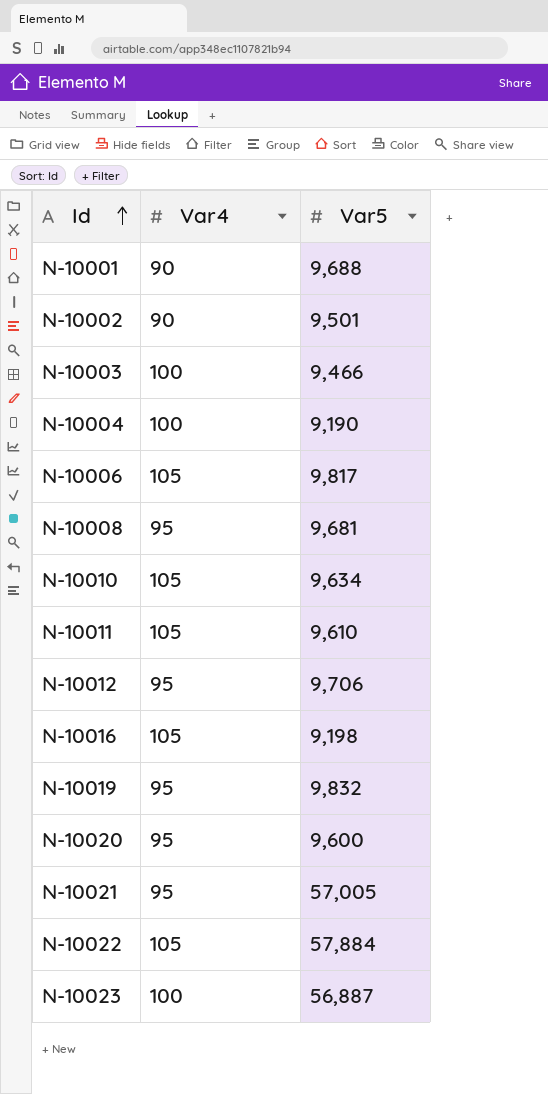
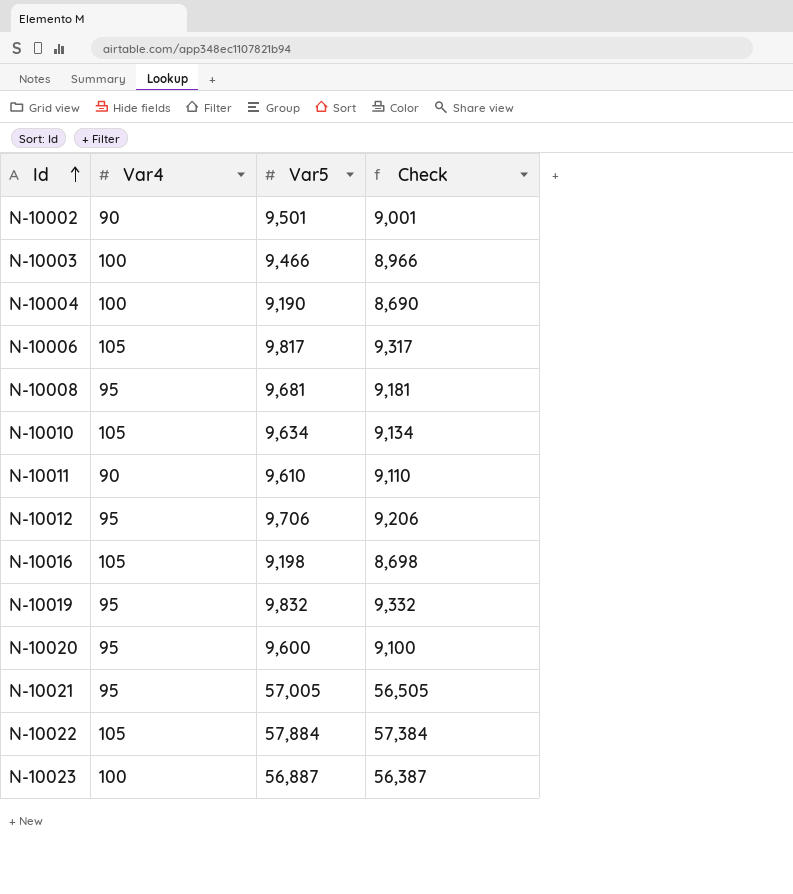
column Check | formula: none -> [Var5] - 500
row N-10001: 90 | 9,688 -> none
N-10011 | Var4: 105 -> 90

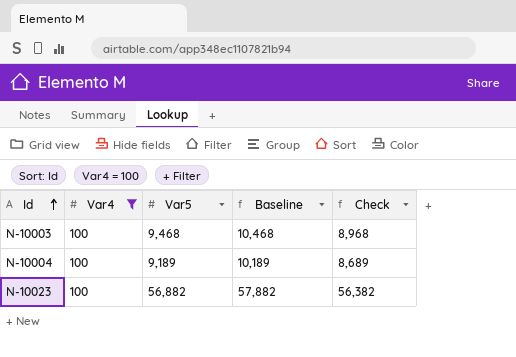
filter: none -> Var4 = 100
column Baseline | formula: none -> [Var5] + 1000
N-10003 | Var5: 9,466 -> 9,468
N-10003 | Check: 8,966 -> 8,968
N-10004 | Var5: 9,190 -> 9,189
N-10004 | Check: 8,690 -> 8,689
N-10023 | Var5: 56,887 -> 56,882
N-10023 | Check: 56,387 -> 56,382

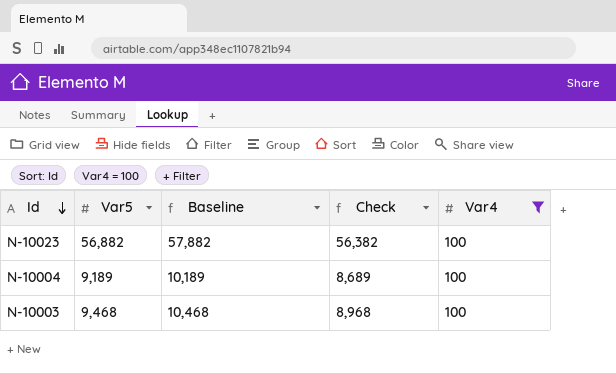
row order: Id ascending -> Id descending
column Var4 | position: 2 -> 5

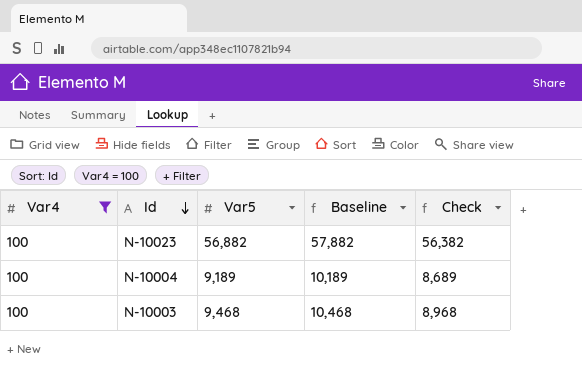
column Var4 | position: 5 -> 1

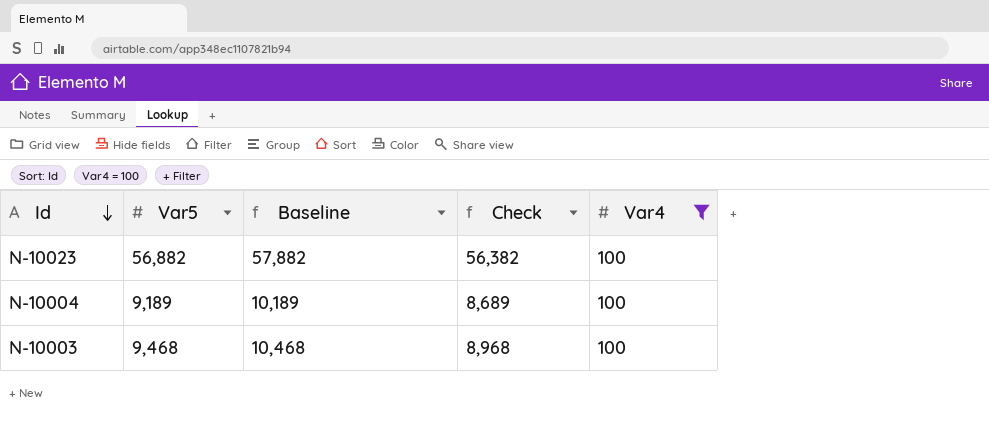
column Var4 | position: 1 -> 5

